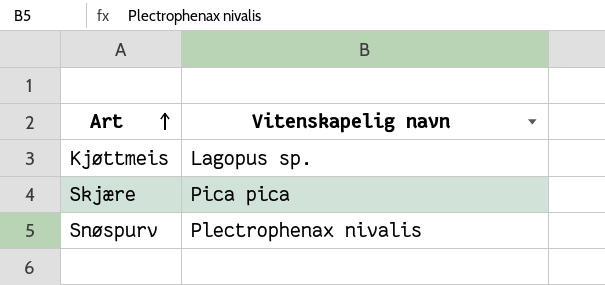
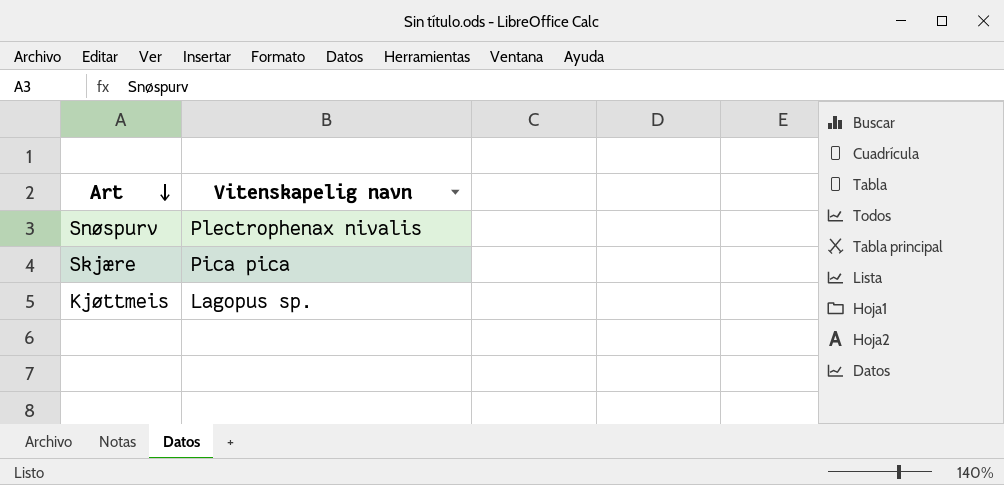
row order: Art ascending -> Art descending

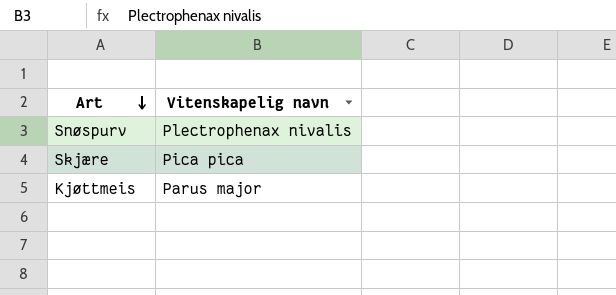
Kjøttmeis | Vitenskapelig navn: Lagopus sp. -> Parus major

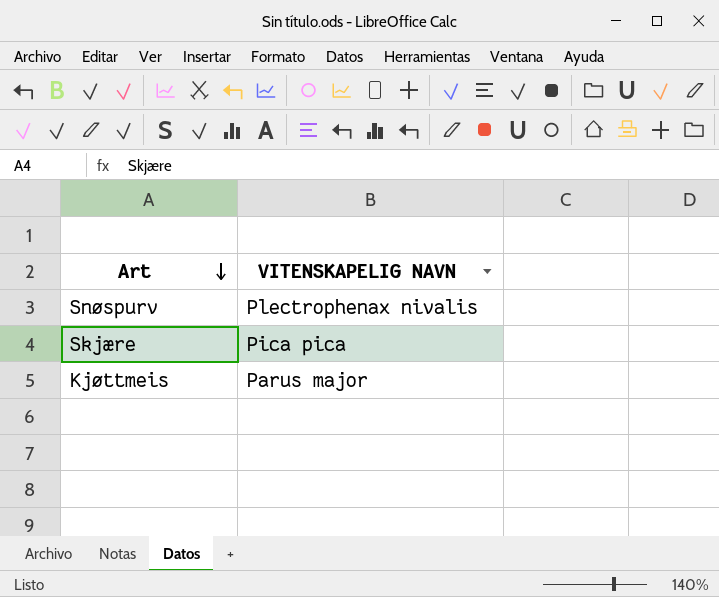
column name: Vitenskapelig navn -> VITENSKAPELIG NAVN

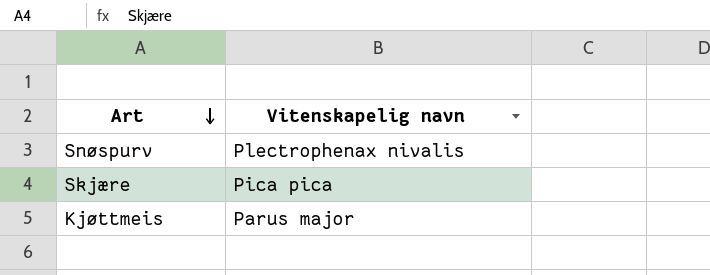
column name: VITENSKAPELIG NAVN -> Vitenskapelig navn

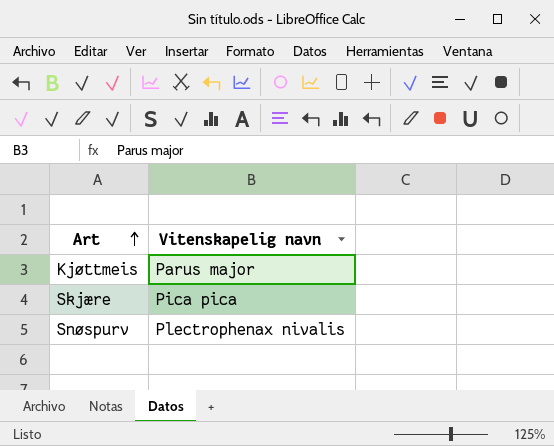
row order: Art descending -> Art ascending

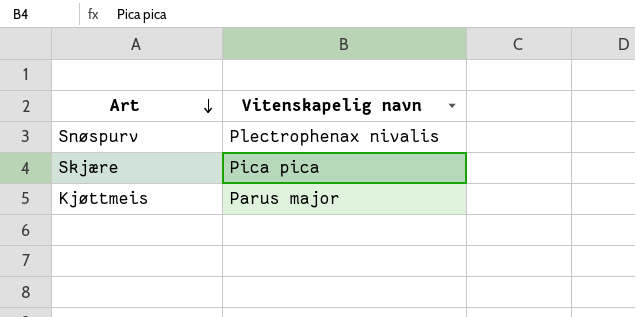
row order: Art ascending -> Art descending

